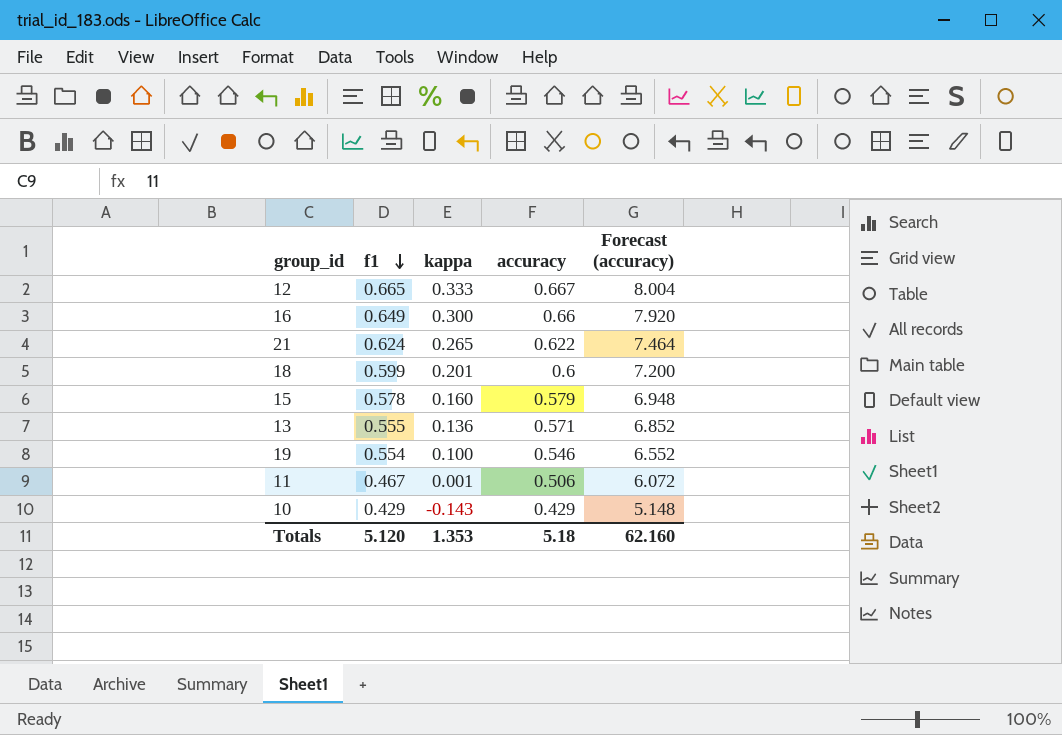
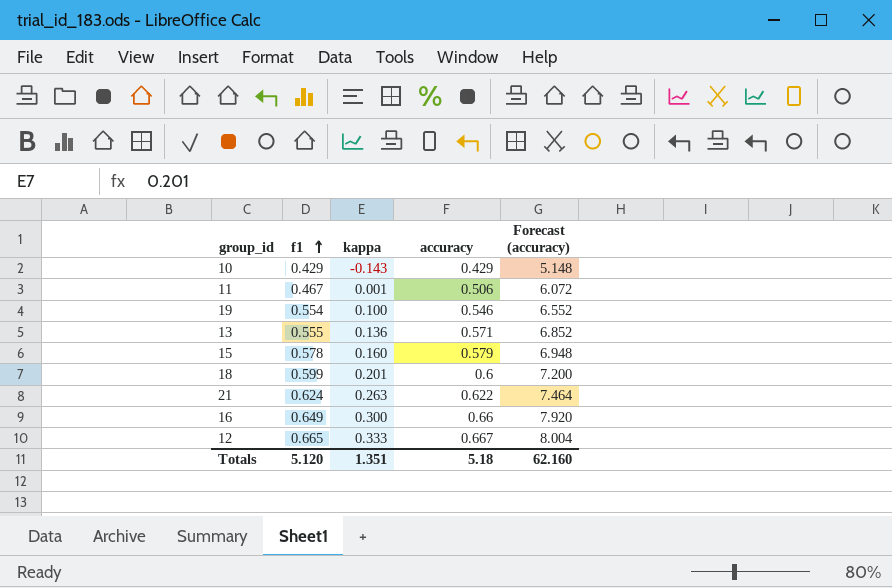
row order: f1 descending -> f1 ascending
21 | kappa: 0.265 -> 0.263
Totals | kappa: 1.353 -> 1.351

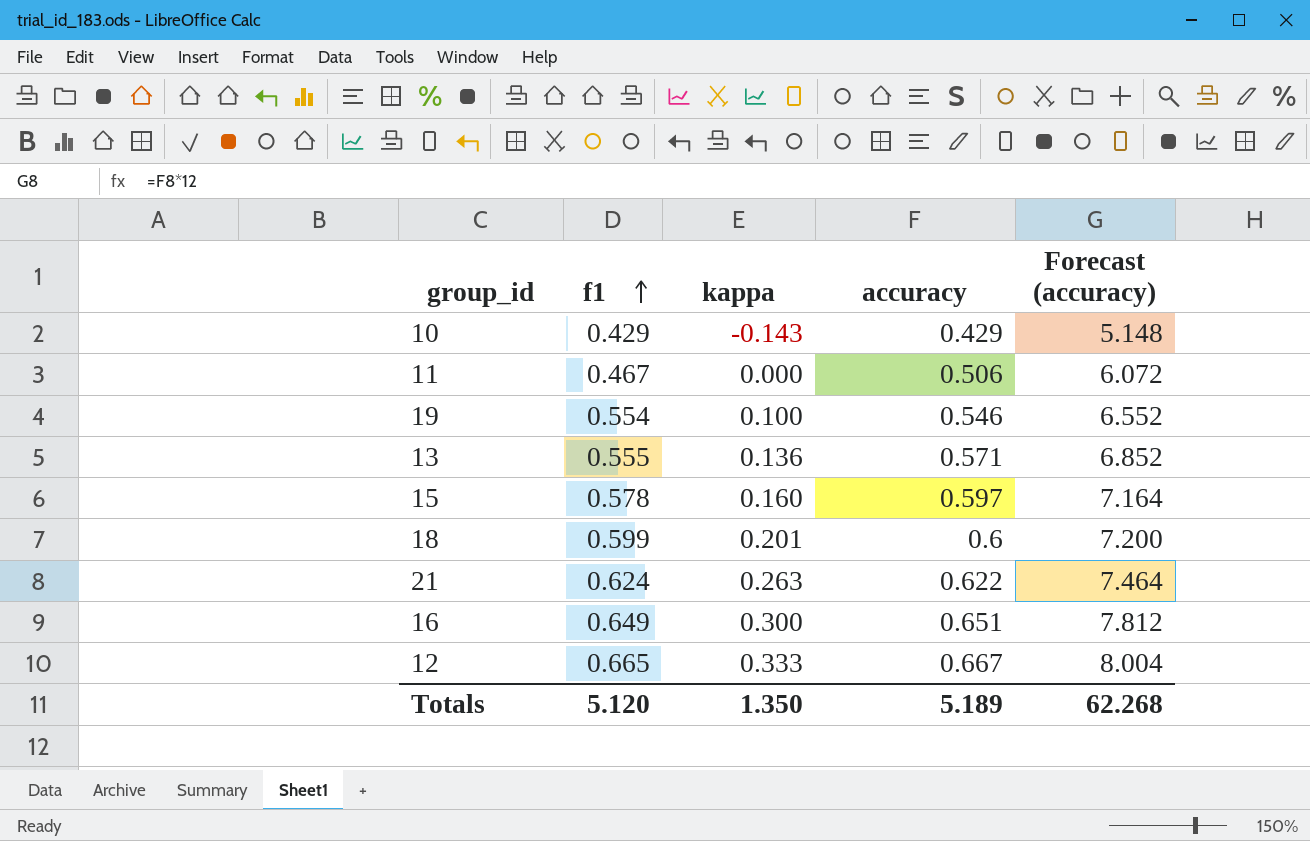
11 | kappa: 0.001 -> 0.000
15 | accuracy: 0.579 -> 0.597
15 | Forecast (accuracy): 6.948 -> 7.164
16 | accuracy: 0.66 -> 0.651
16 | Forecast (accuracy): 7.920 -> 7.812
Totals | kappa: 1.351 -> 1.350
Totals | accuracy: 5.18 -> 5.189
Totals | Forecast (accuracy): 62.160 -> 62.268

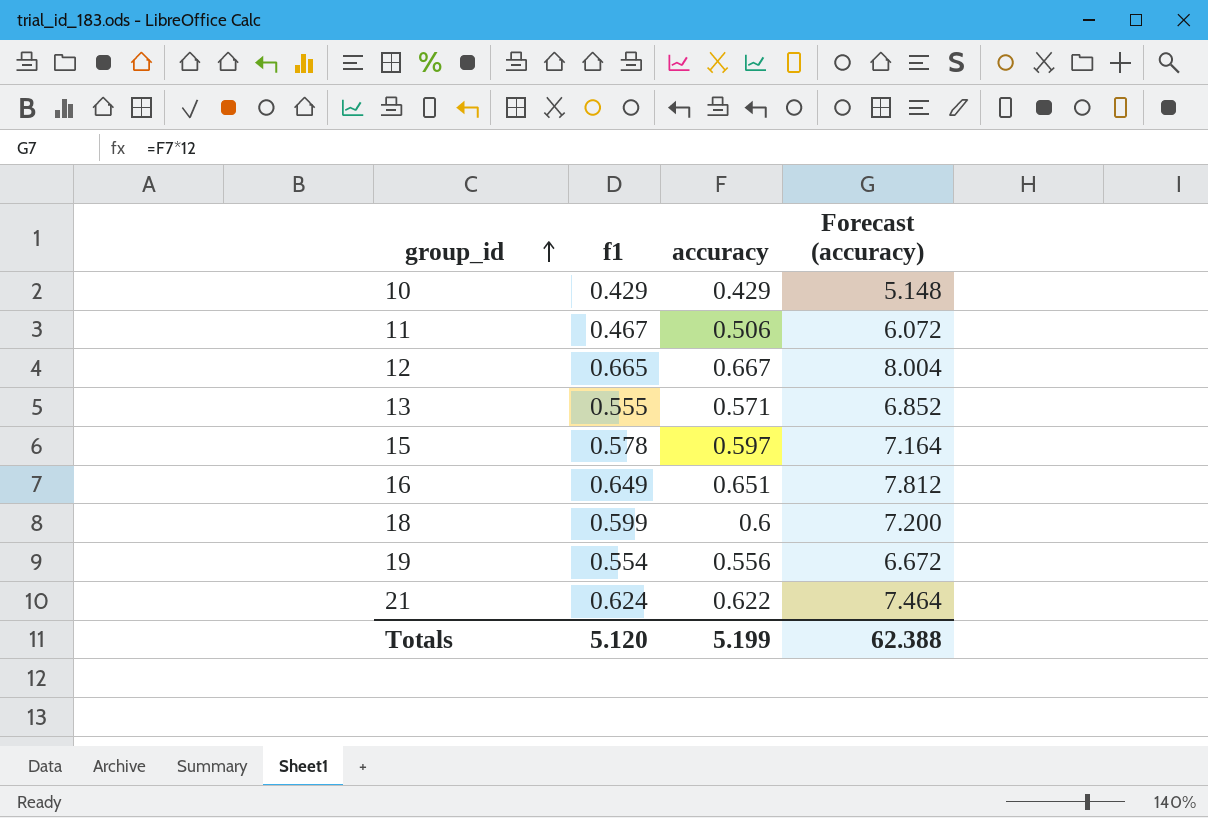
row order: f1 ascending -> group_id ascending
column kappa | position: 3 -> none
19 | accuracy: 0.546 -> 0.556
19 | Forecast (accuracy): 6.552 -> 6.672
Totals | accuracy: 5.189 -> 5.199
Totals | Forecast (accuracy): 62.268 -> 62.388

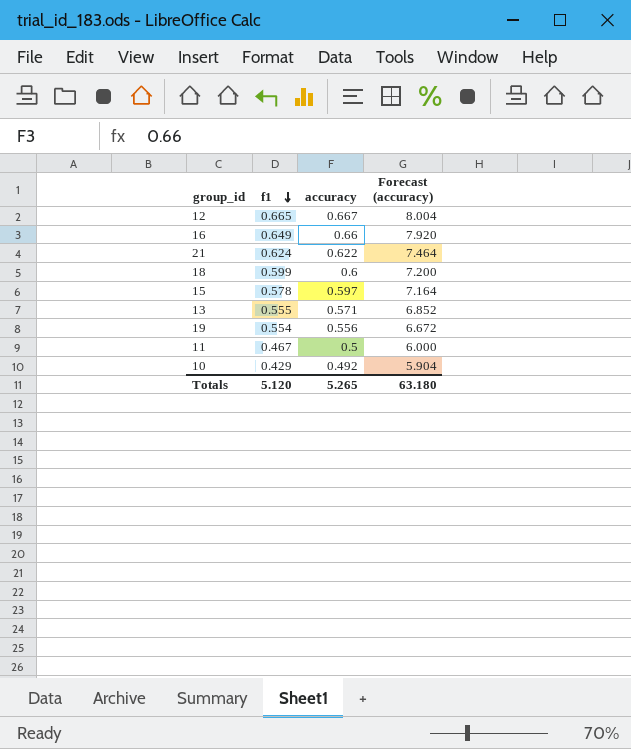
row order: group_id ascending -> f1 descending
16 | accuracy: 0.651 -> 0.66
16 | Forecast (accuracy): 7.812 -> 7.920
11 | accuracy: 0.506 -> 0.5
11 | Forecast (accuracy): 6.072 -> 6.000
10 | accuracy: 0.429 -> 0.492
10 | Forecast (accuracy): 5.148 -> 5.904
Totals | accuracy: 5.199 -> 5.265
Totals | Forecast (accuracy): 62.388 -> 63.180

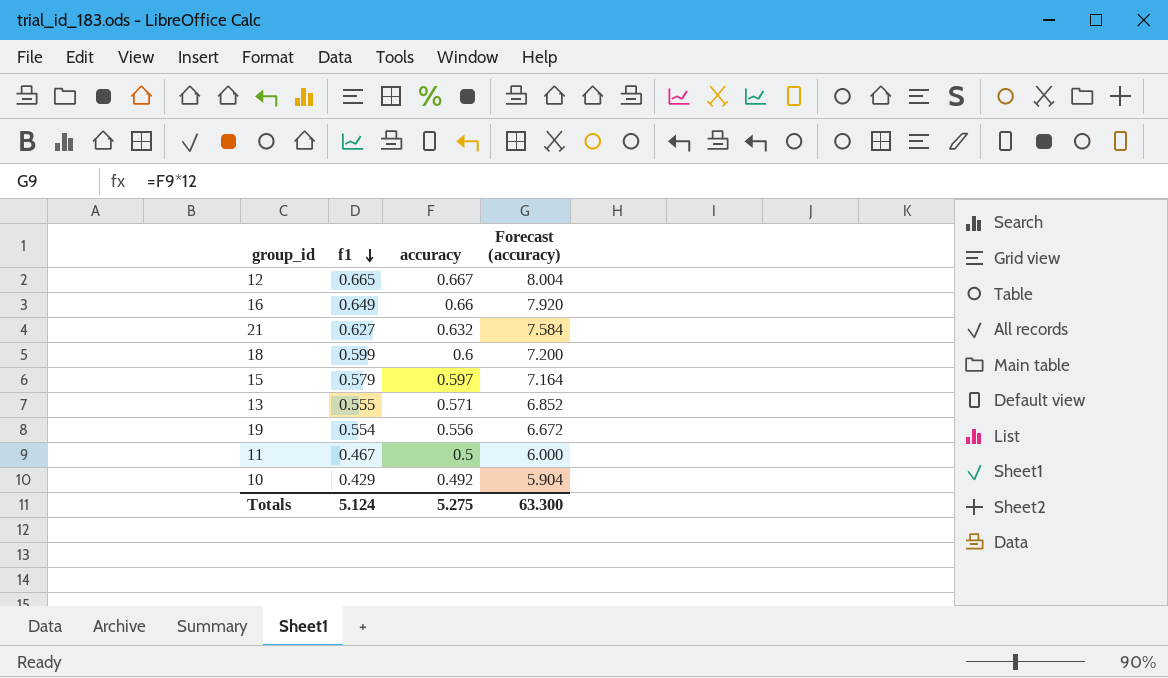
21 | f1: 0.624 -> 0.627
21 | accuracy: 0.622 -> 0.632
21 | Forecast (accuracy): 7.464 -> 7.584
15 | f1: 0.578 -> 0.579
Totals | f1: 5.120 -> 5.124
Totals | accuracy: 5.265 -> 5.275
Totals | Forecast (accuracy): 63.180 -> 63.300

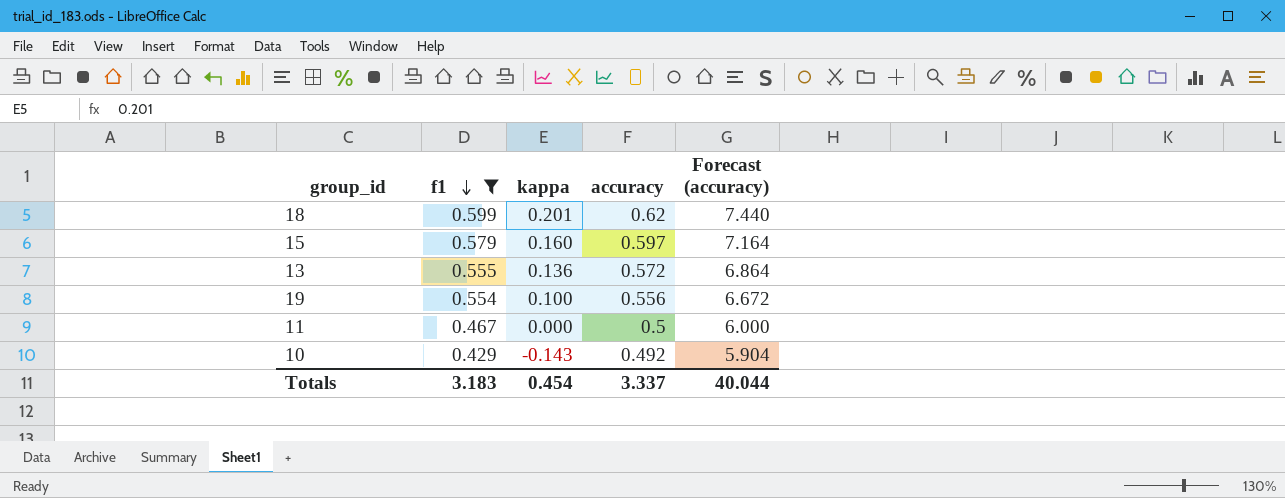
filter: none -> f1 <= 0.599
column kappa | position: none -> 3
18 | accuracy: 0.6 -> 0.62
18 | Forecast (accuracy): 7.200 -> 7.440
13 | accuracy: 0.571 -> 0.572
13 | Forecast (accuracy): 6.852 -> 6.864
Totals | f1: 5.124 -> 3.183
Totals | accuracy: 5.275 -> 3.337
Totals | Forecast (accuracy): 63.300 -> 40.044

